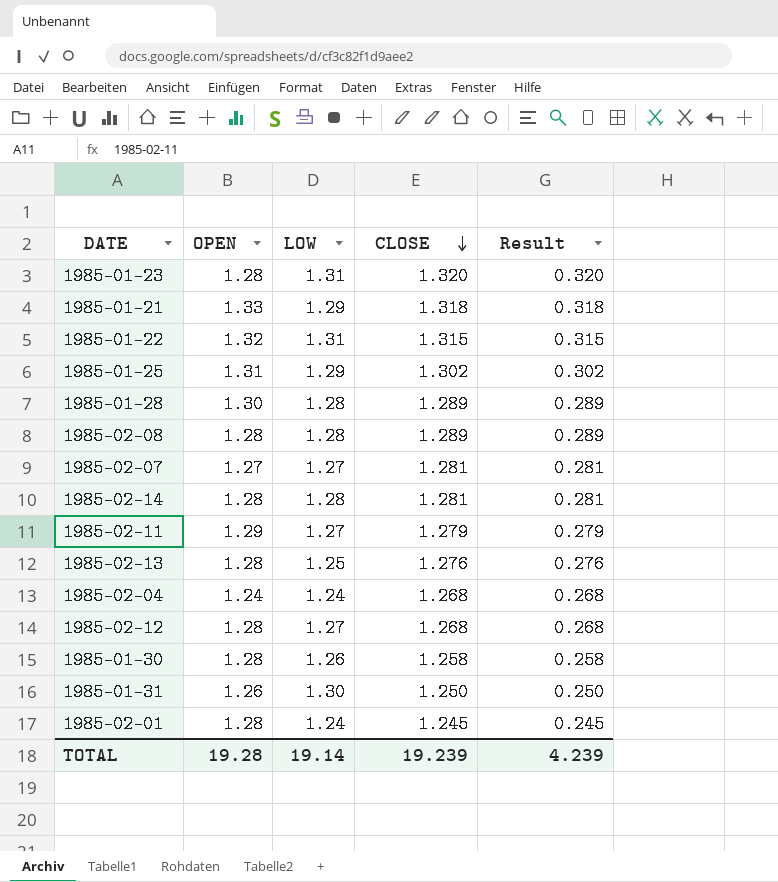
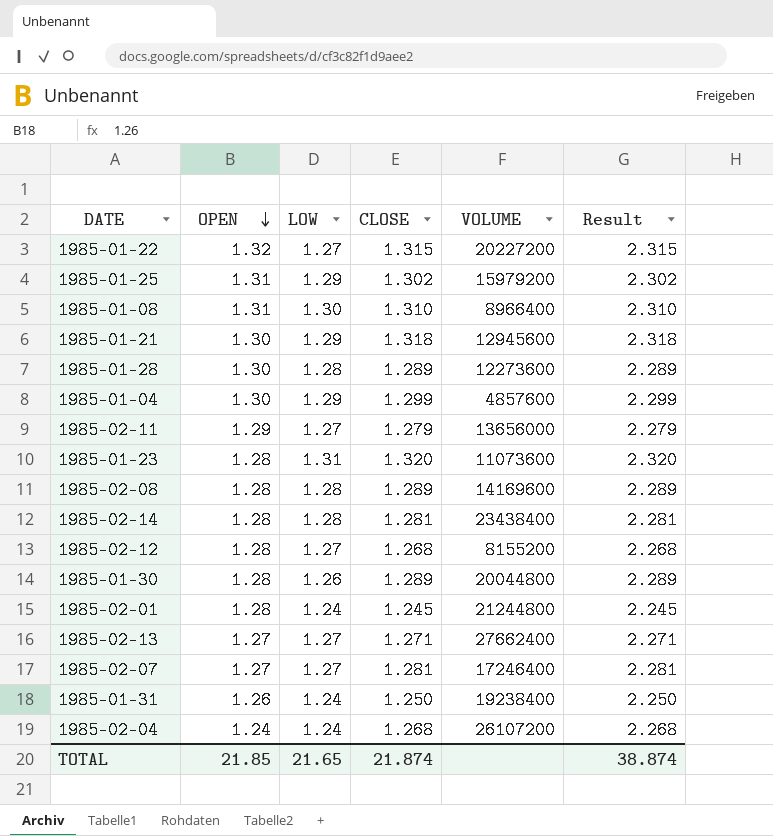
row order: CLOSE descending -> OPEN descending
column VOLUME | position: none -> 5
column Result | formula: [CLOSE] - 1 -> [CLOSE] + 1
1985-01-22 | LOW: 1.31 -> 1.27
row 1985-01-08: none -> 1.31 | 1.30 | 1.310 | 8966400 | 2.310
1985-01-21 | OPEN: 1.33 -> 1.30
row 1985-01-04: none -> 1.30 | 1.29 | 1.299 | 4857600 | 2.299
1985-01-30 | CLOSE: 1.258 -> 1.289
1985-02-13 | OPEN: 1.28 -> 1.27
1985-02-13 | LOW: 1.25 -> 1.27
1985-02-13 | CLOSE: 1.276 -> 1.271
1985-01-31 | LOW: 1.30 -> 1.24
TOTAL | OPEN: 19.28 -> 21.85
TOTAL | LOW: 19.14 -> 21.65
TOTAL | CLOSE: 19.239 -> 21.874
TOTAL | Result: 4.239 -> 38.874

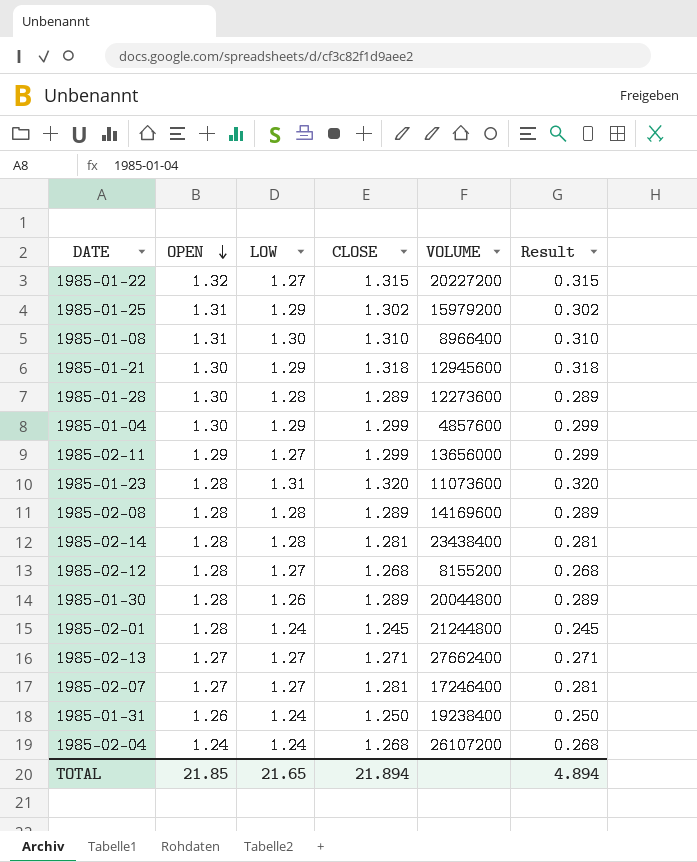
column Result | formula: [CLOSE] + 1 -> [CLOSE] - 1
1985-02-11 | CLOSE: 1.279 -> 1.299
TOTAL | CLOSE: 21.874 -> 21.894
TOTAL | Result: 38.874 -> 4.894

